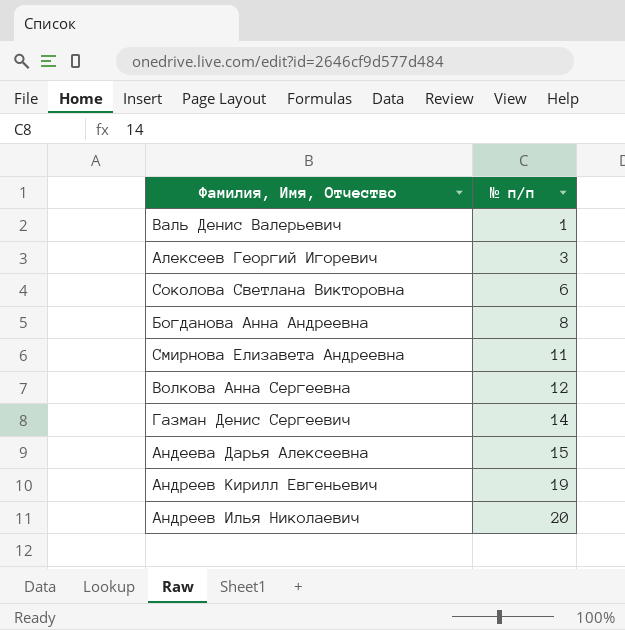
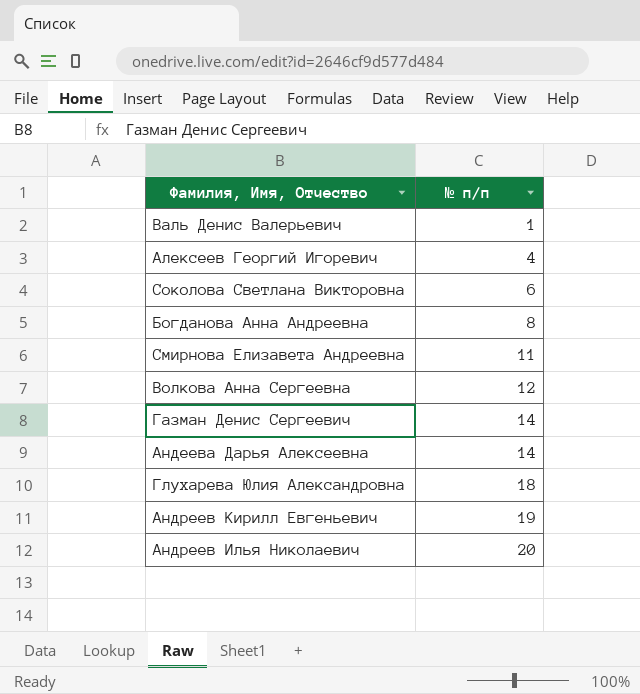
Алексеев Георгий Игоревич | № п/п: 3 -> 4
Андеева Дарья Алексеевна | № п/п: 15 -> 14
row Глухарева Юлия Александровна: none -> 18

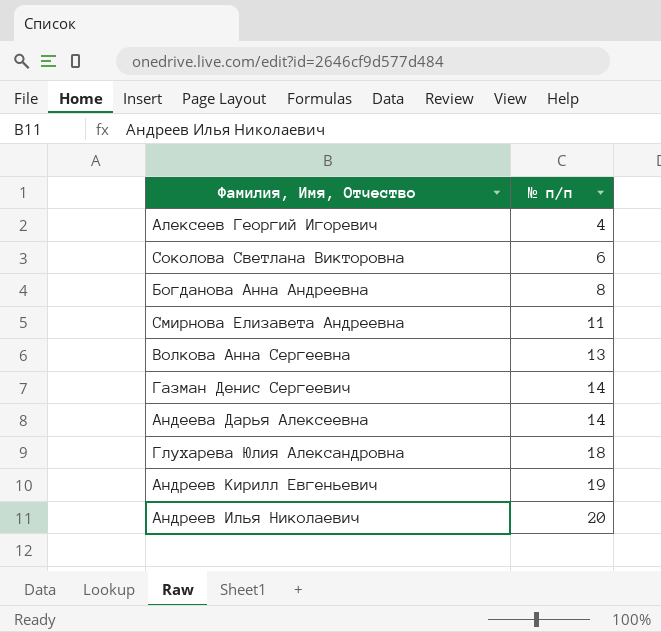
row Валь Денис Валерьевич: 1 -> none
Волкова Анна Сергеевна | № п/п: 12 -> 13

